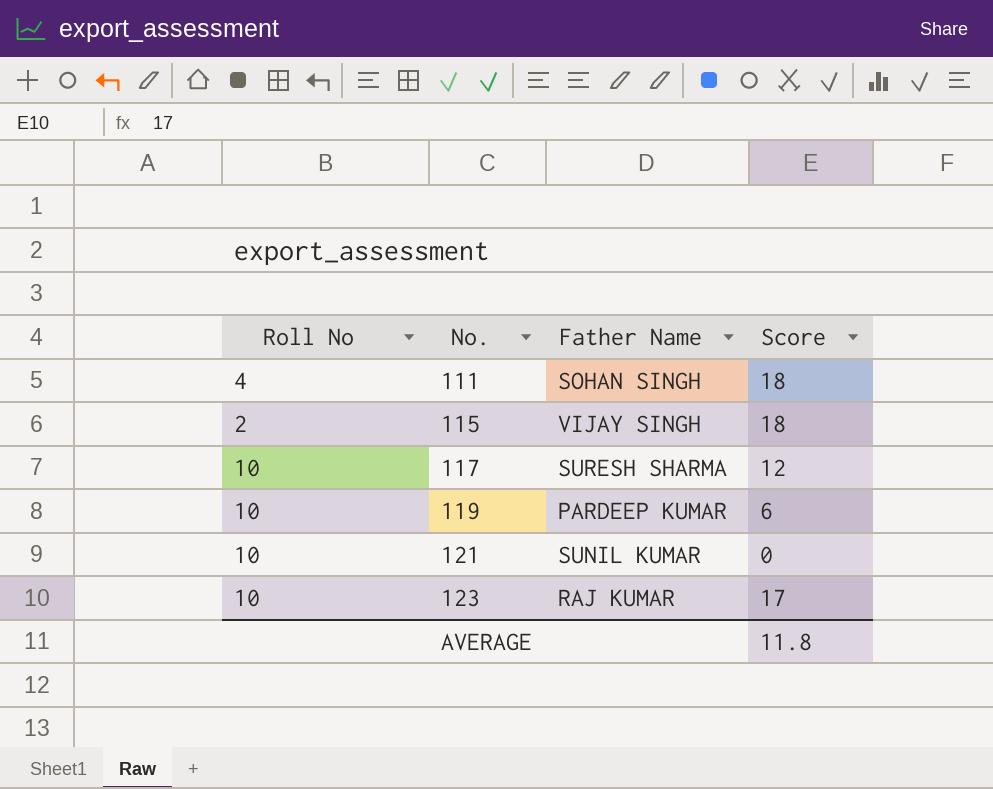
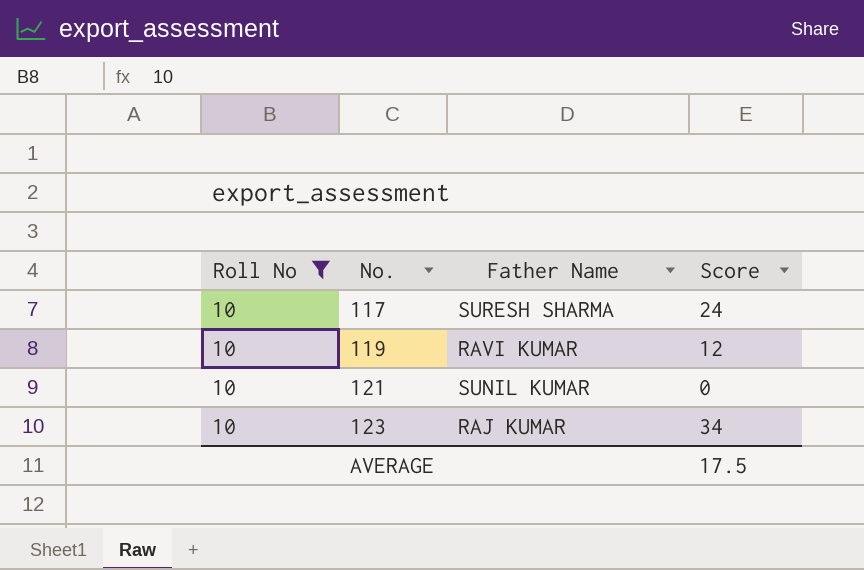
filter: none -> Roll No = 10
117 | Score: 12 -> 24
119 | Father Name: PARDEEP KUMAR -> RAVI KUMAR
119 | Score: 6 -> 12
123 | Score: 17 -> 34
AVERAGE | Score: 11.8 -> 17.5

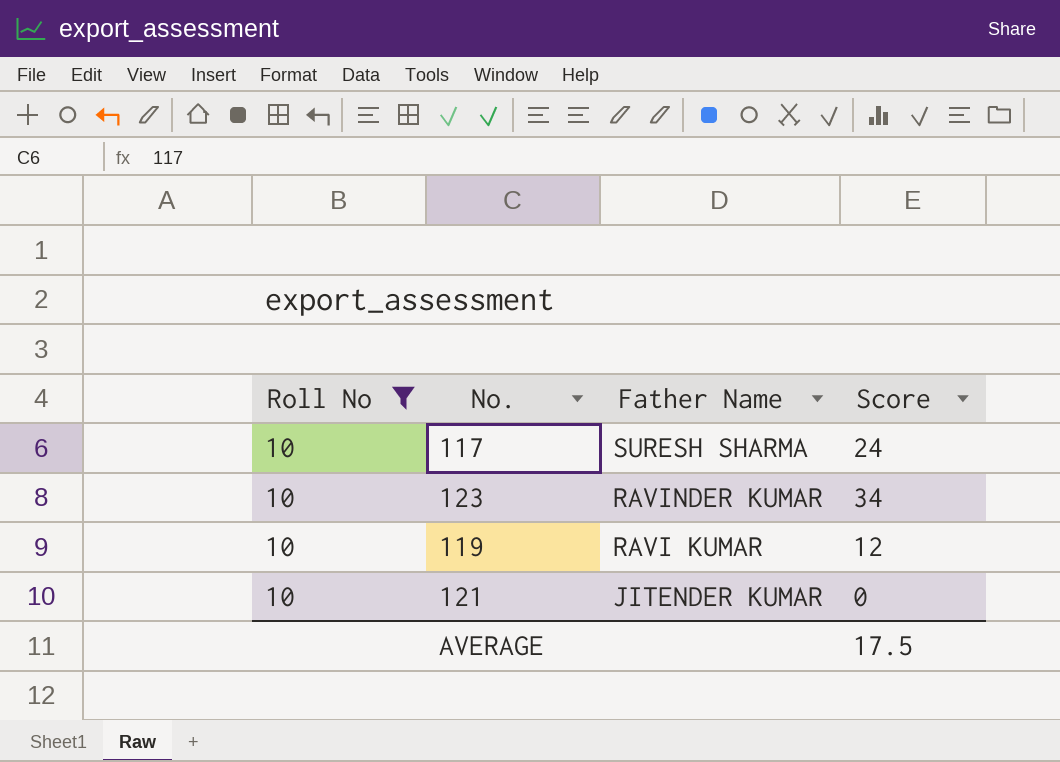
row order: No. ascending -> Father Name descending
123 | Father Name: RAJ KUMAR -> RAVINDER KUMAR
121 | Father Name: SUNIL KUMAR -> JITENDER KUMAR

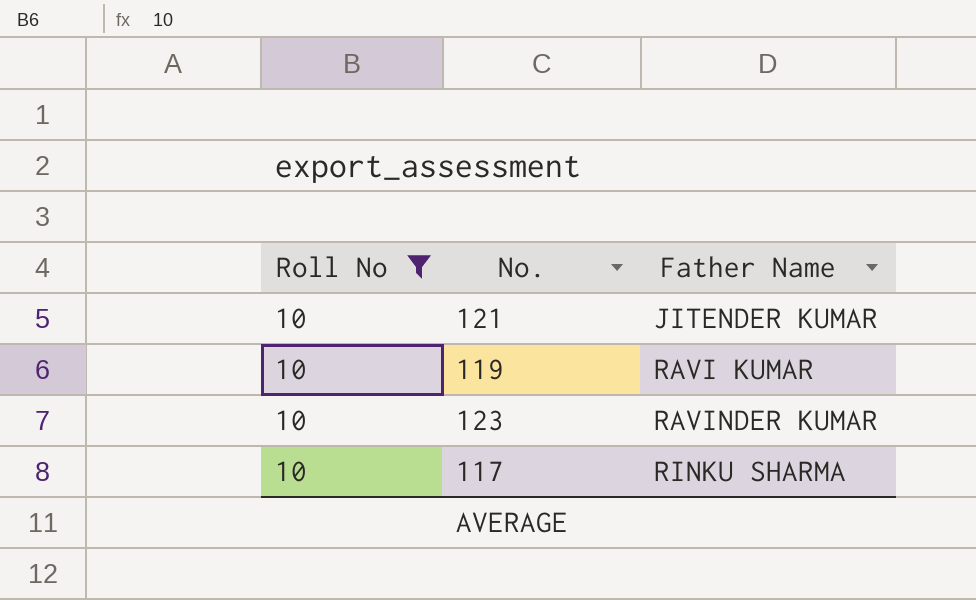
row order: Father Name descending -> Father Name ascending
column Score | position: 4 -> none
117 | Father Name: SURESH SHARMA -> RINKU SHARMA

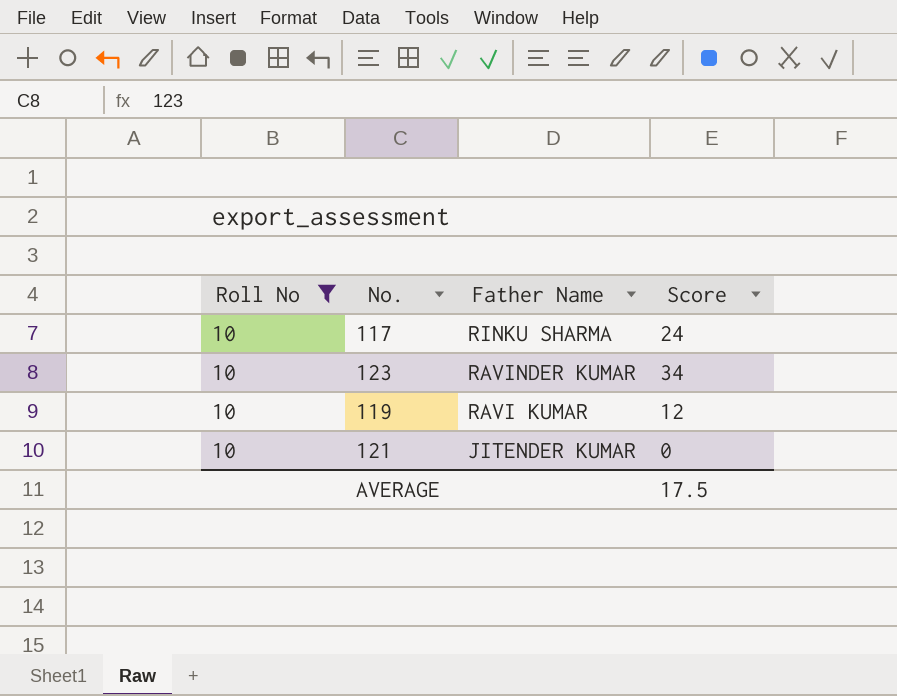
row order: Father Name ascending -> Father Name descending
column Score | position: none -> 4

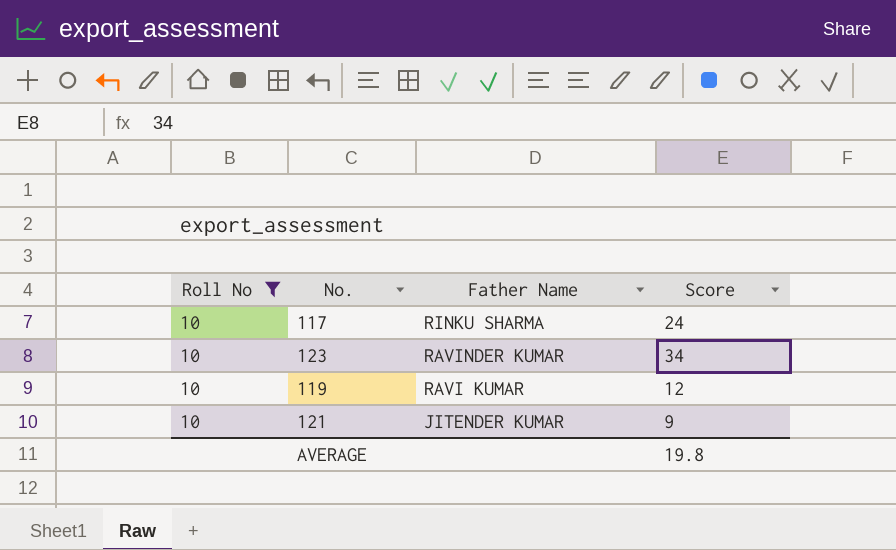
121 | Score: 0 -> 9
AVERAGE | Score: 17.5 -> 19.8

